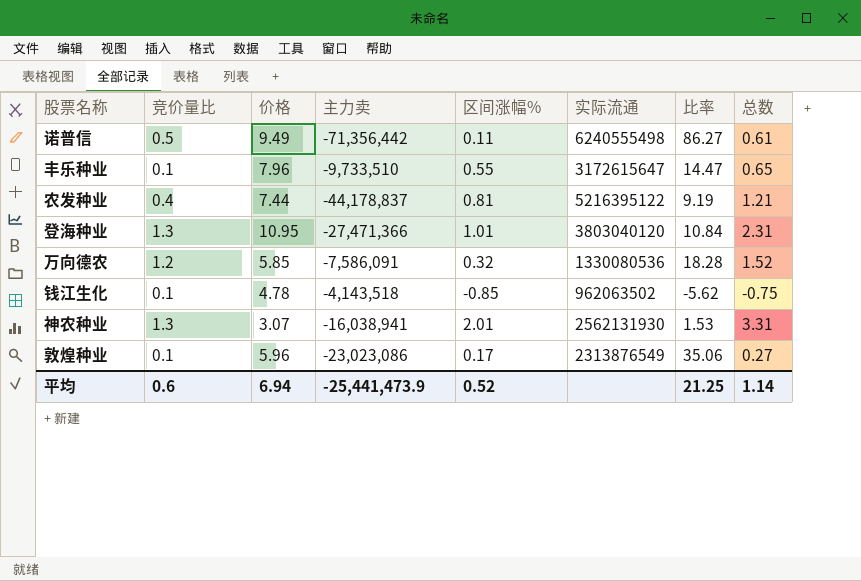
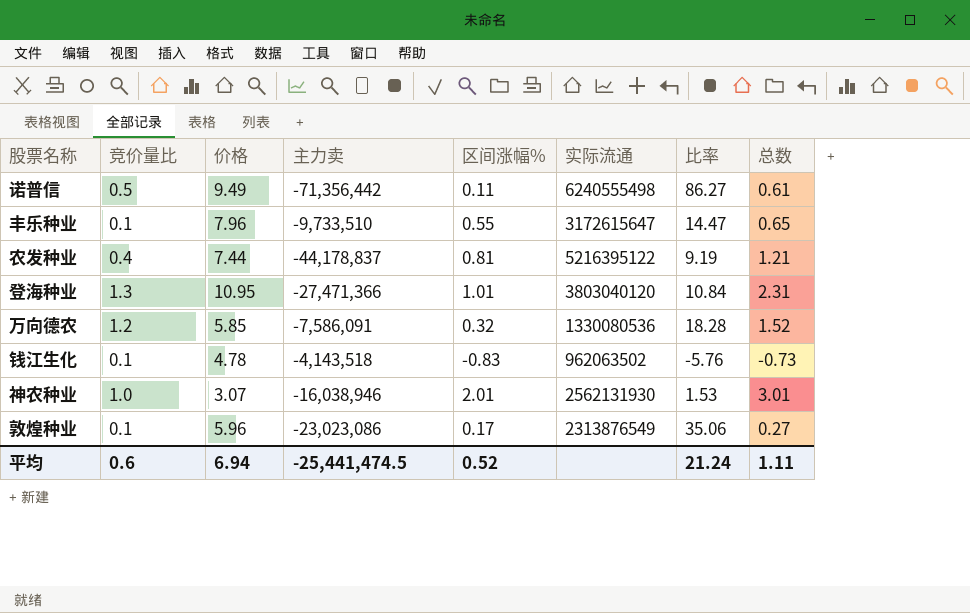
钱江生化 | 区间涨幅%: -0.85 -> -0.83
钱江生化 | 比率: -5.62 -> -5.76
钱江生化 | 总数: -0.75 -> -0.73
神农种业 | 竞价量比: 1.3 -> 1.0
神农种业 | 主力卖: -16,038,941 -> -16,038,946
神农种业 | 总数: 3.31 -> 3.01
平均 | 主力卖: -25,441,473.9 -> -25,441,474.5
平均 | 比率: 21.25 -> 21.24
平均 | 总数: 1.14 -> 1.11

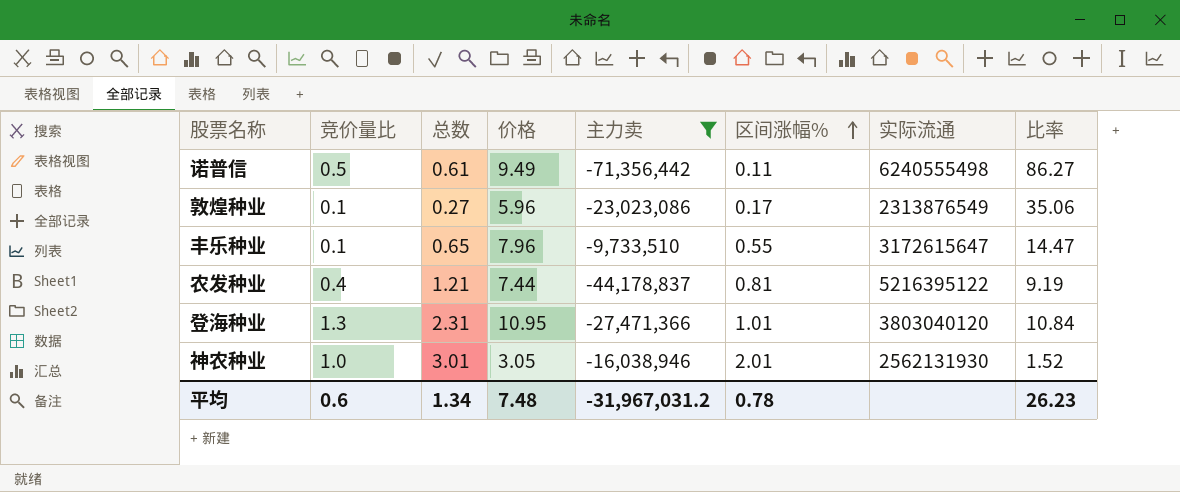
filter: none -> 主力卖 <= -9,733,510
row order: none -> 区间涨幅% ascending
column 总数 | position: 8 -> 3
神农种业 | 价格: 3.07 -> 3.05
神农种业 | 比率: 1.53 -> 1.52
平均 | 总数: 1.11 -> 1.34
平均 | 价格: 6.94 -> 7.48
平均 | 主力卖: -25,441,474.5 -> -31,967,031.2
平均 | 区间涨幅%: 0.52 -> 0.78
平均 | 比率: 21.24 -> 26.23

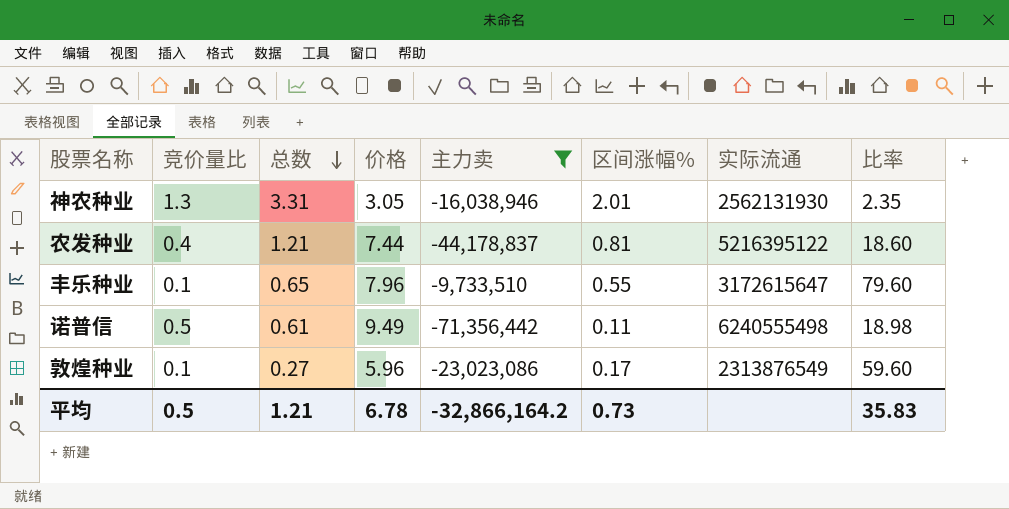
row order: 区间涨幅% ascending -> 总数 descending
column 比率 | formula: [价格] / [区间涨幅%] -> [价格] / [竞价量比]
row 登海种业: 1.3 | 2.31 | 10.95 | -27,471,366 | 1.01 | 3803040120 | 10.84 -> none
神农种业 | 竞价量比: 1.0 -> 1.3
神农种业 | 总数: 3.01 -> 3.31
平均 | 竞价量比: 0.6 -> 0.5
平均 | 总数: 1.34 -> 1.21
平均 | 价格: 7.48 -> 6.78
平均 | 主力卖: -31,967,031.2 -> -32,866,164.2
平均 | 区间涨幅%: 0.78 -> 0.73
平均 | 比率: 26.23 -> 35.83

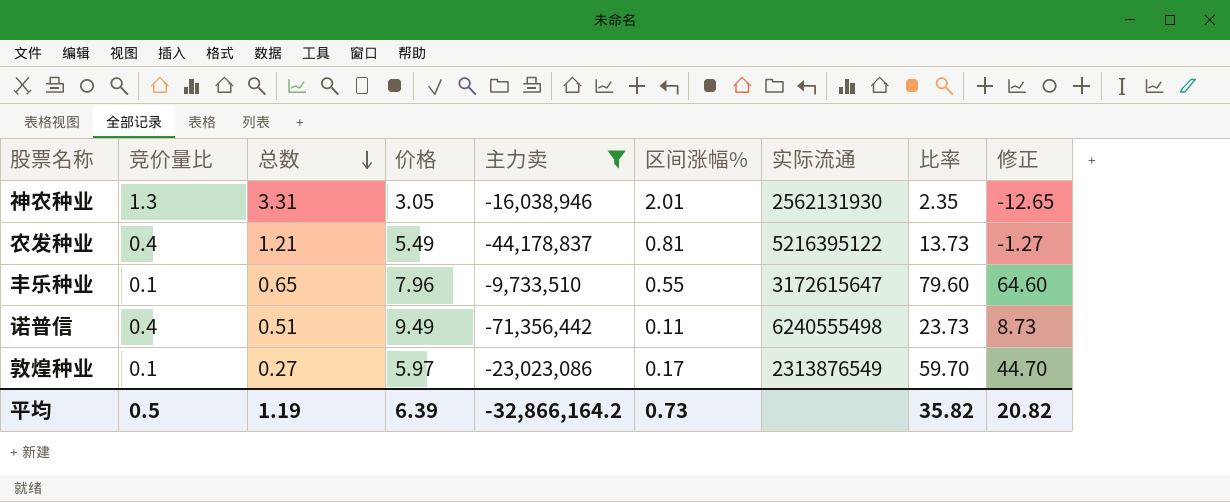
column 修正 | formula: none -> [比率] - 15
农发种业 | 价格: 7.44 -> 5.49
农发种业 | 比率: 18.60 -> 13.73
诺普信 | 竞价量比: 0.5 -> 0.4
诺普信 | 总数: 0.61 -> 0.51
诺普信 | 比率: 18.98 -> 23.73
敦煌种业 | 价格: 5.96 -> 5.97
敦煌种业 | 比率: 59.60 -> 59.70
平均 | 总数: 1.21 -> 1.19
平均 | 价格: 6.78 -> 6.39
平均 | 比率: 35.83 -> 35.82

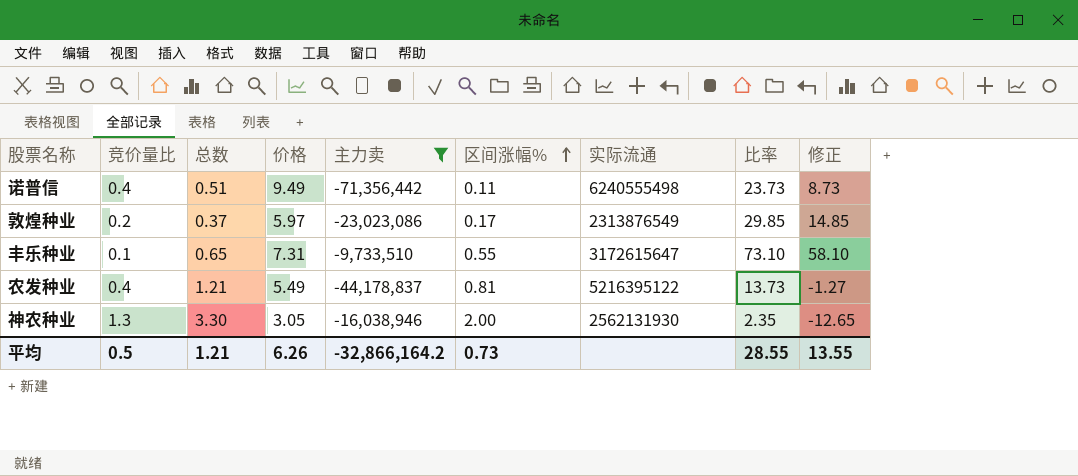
row order: 总数 descending -> 区间涨幅% ascending
敦煌种业 | 竞价量比: 0.1 -> 0.2
敦煌种业 | 总数: 0.27 -> 0.37
敦煌种业 | 比率: 59.70 -> 29.85
敦煌种业 | 修正: 44.70 -> 14.85
丰乐种业 | 价格: 7.96 -> 7.31
丰乐种业 | 比率: 79.60 -> 73.10
丰乐种业 | 修正: 64.60 -> 58.10
神农种业 | 总数: 3.31 -> 3.30
神农种业 | 区间涨幅%: 2.01 -> 2.00
平均 | 总数: 1.19 -> 1.21
平均 | 价格: 6.39 -> 6.26
平均 | 比率: 35.82 -> 28.55
平均 | 修正: 20.82 -> 13.55

